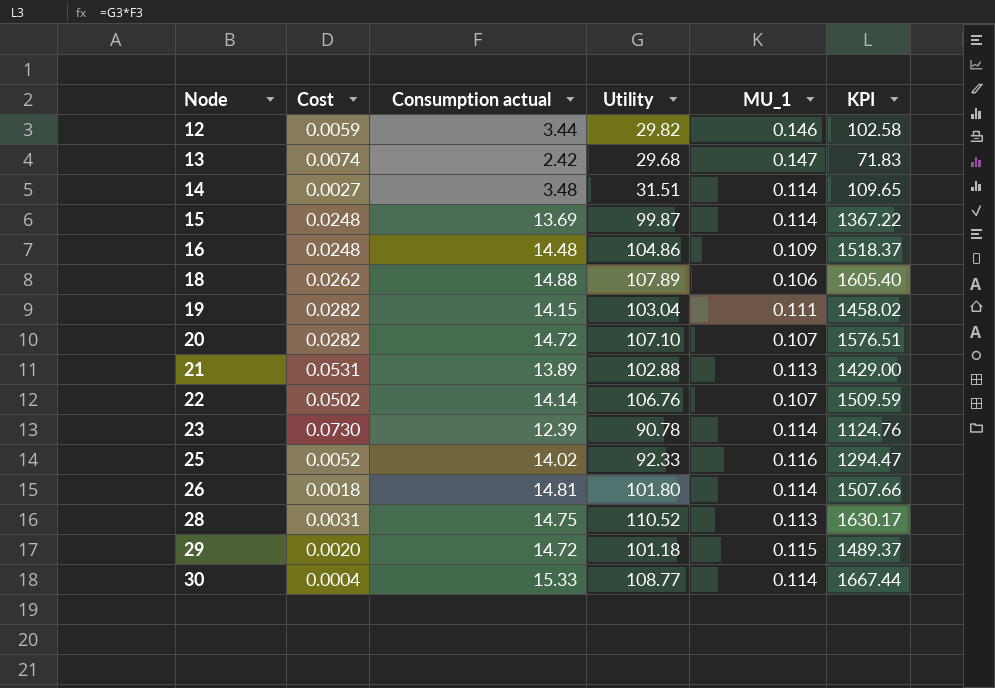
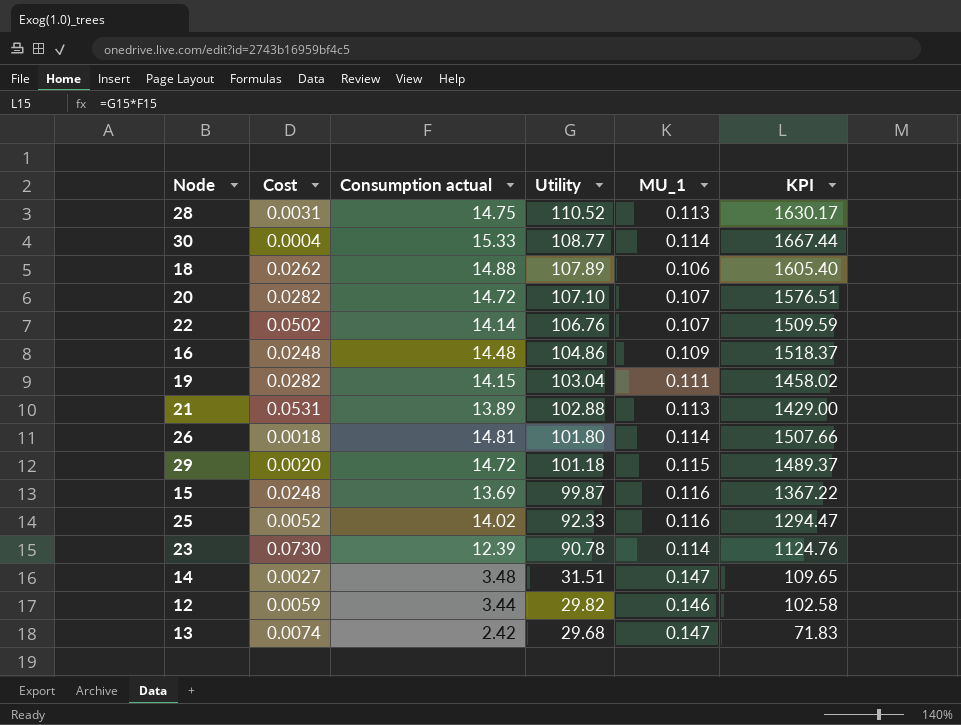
row order: Node ascending -> Utility descending
15 | MU_1: 0.114 -> 0.116
14 | MU_1: 0.114 -> 0.147

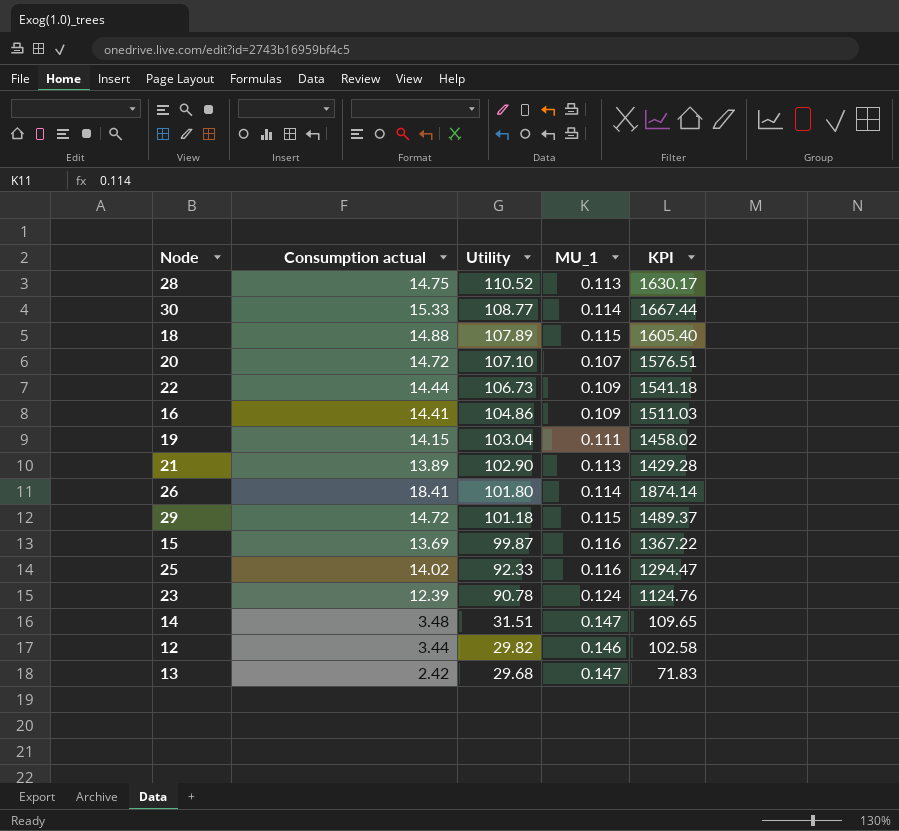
column Cost | position: 2 -> none
18 | MU_1: 0.106 -> 0.115
22 | Consumption actual: 14.14 -> 14.44
22 | Utility: 106.76 -> 106.73
22 | MU_1: 0.107 -> 0.109
22 | KPI: 1509.59 -> 1541.18
16 | Consumption actual: 14.48 -> 14.41
16 | KPI: 1518.37 -> 1511.03
21 | Utility: 102.88 -> 102.90
21 | KPI: 1429.00 -> 1429.28
26 | Consumption actual: 14.81 -> 18.41
26 | KPI: 1507.66 -> 1874.14
23 | MU_1: 0.114 -> 0.124

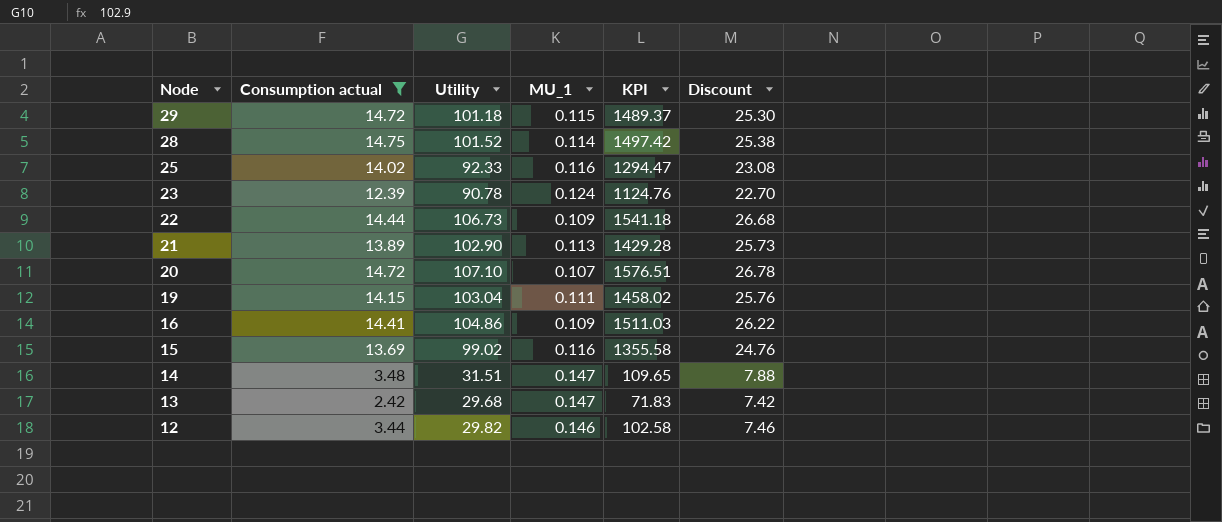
filter: none -> Consumption actual <= 14.75
row order: Utility descending -> Node descending
column Discount | formula: none -> [Utility] * 0.25
28 | Utility: 110.52 -> 101.52
28 | MU_1: 0.113 -> 0.114
28 | KPI: 1630.17 -> 1497.42
15 | Utility: 99.87 -> 99.02
15 | KPI: 1367.22 -> 1355.58

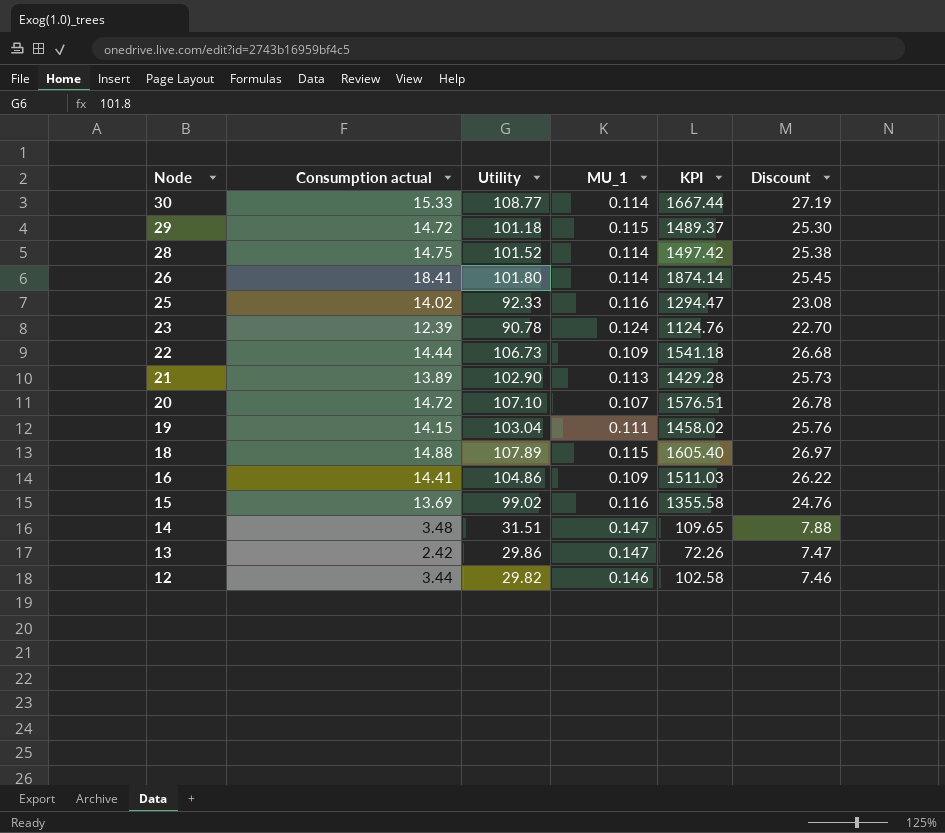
filter: Consumption actual <= 14.75 -> none
13 | Utility: 29.68 -> 29.86
13 | KPI: 71.83 -> 72.26
13 | Discount: 7.42 -> 7.47

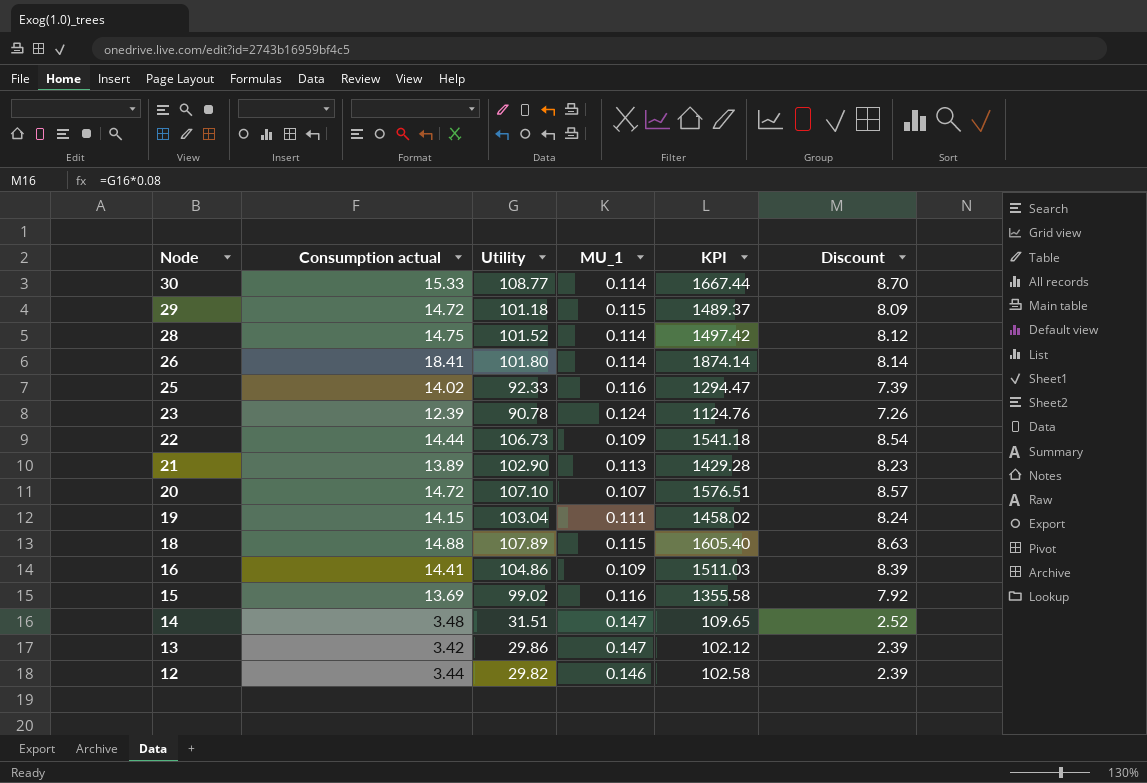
column Discount | formula: [Utility] * 0.25 -> [Utility] * 0.08
13 | Consumption actual: 2.42 -> 3.42
13 | KPI: 72.26 -> 102.12

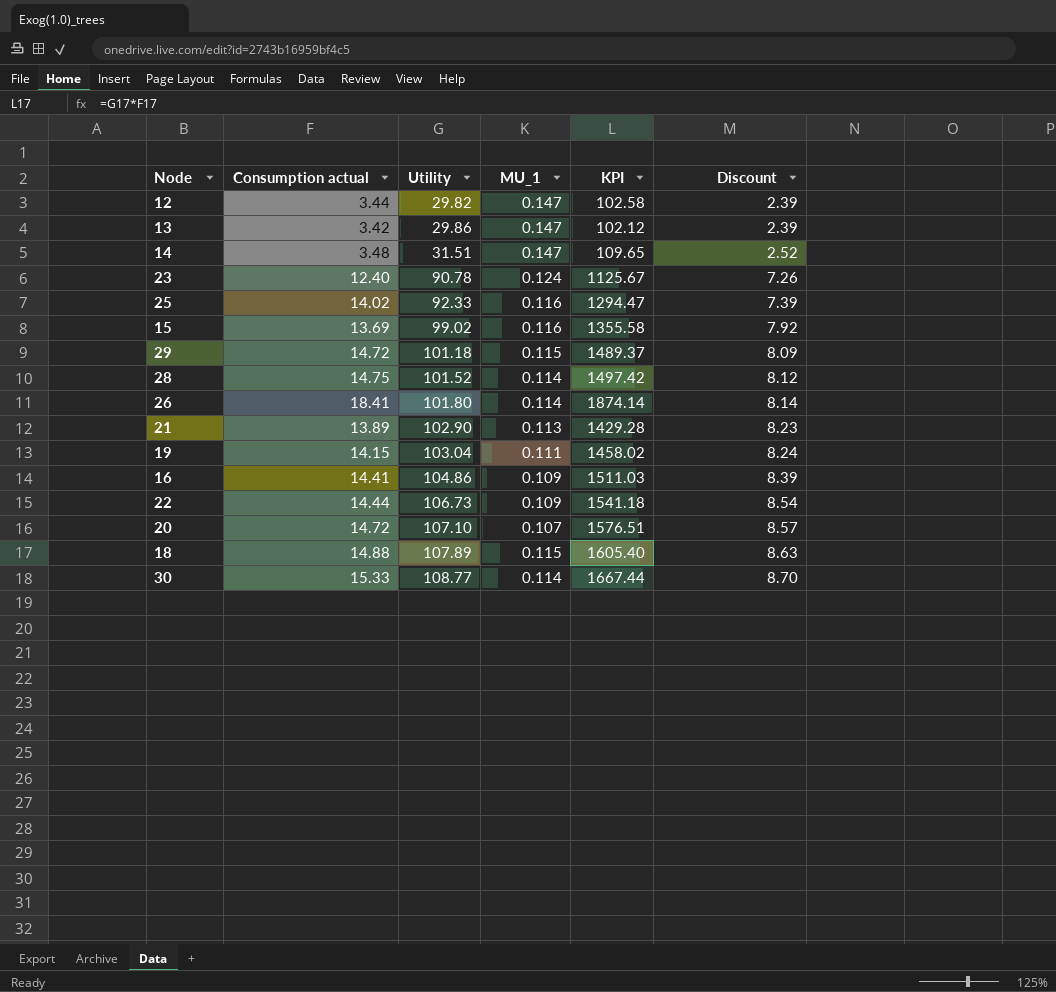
row order: Node descending -> Utility ascending
12 | MU_1: 0.146 -> 0.147
23 | Consumption actual: 12.39 -> 12.40
23 | KPI: 1124.76 -> 1125.67

